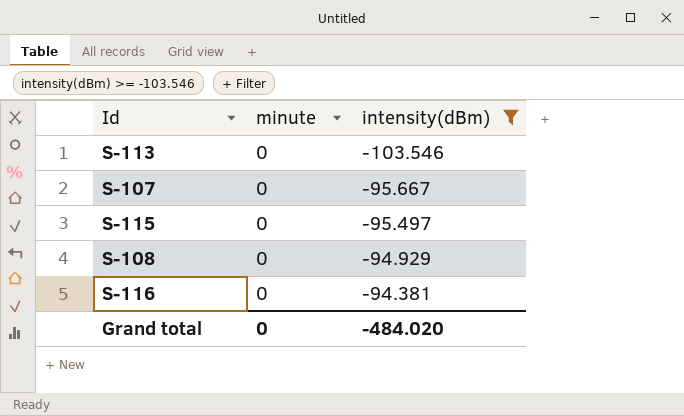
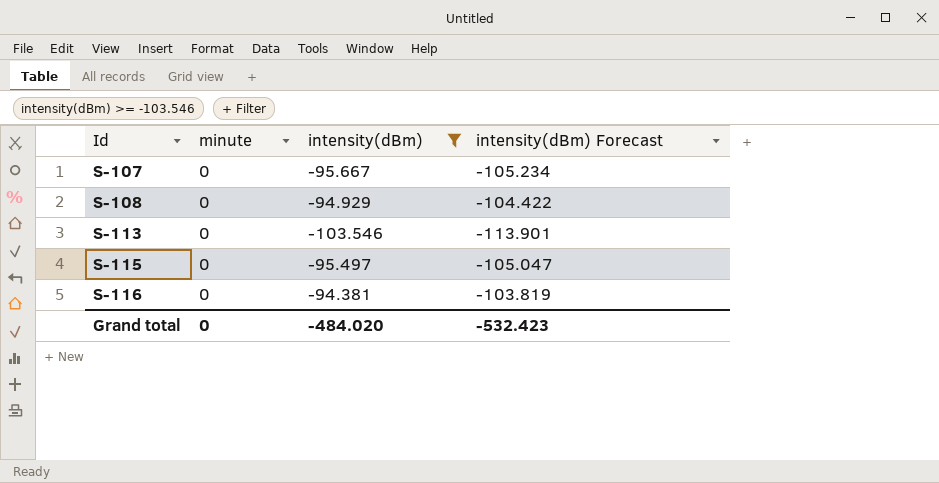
row order: intensity(dBm) ascending -> Id ascending
column intensity(dBm) Forecast | formula: none -> [intensity(dBm)] * 1.1

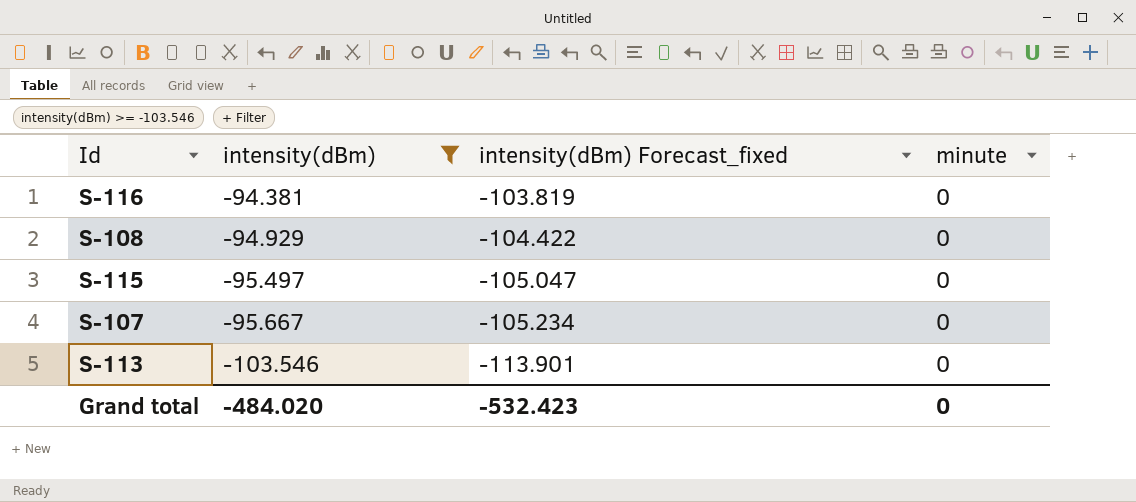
row order: Id ascending -> intensity(dBm) descending
column name: intensity(dBm) Forecast -> intensity(dBm) Forecast_fixed
column minute | position: 2 -> 4

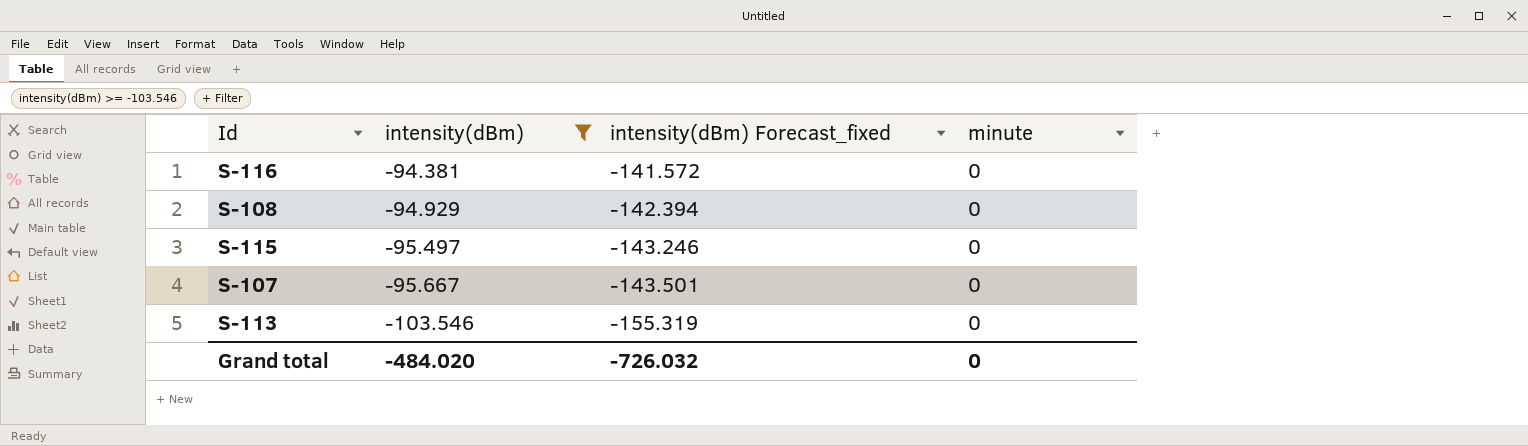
column intensity(dBm) Forecast_fixed | formula: [intensity(dBm)] * 1.1 -> [intensity(dBm)] * 1.5
Grand total | intensity(dBm) Forecast_fixed: -532.423 -> -726.032

